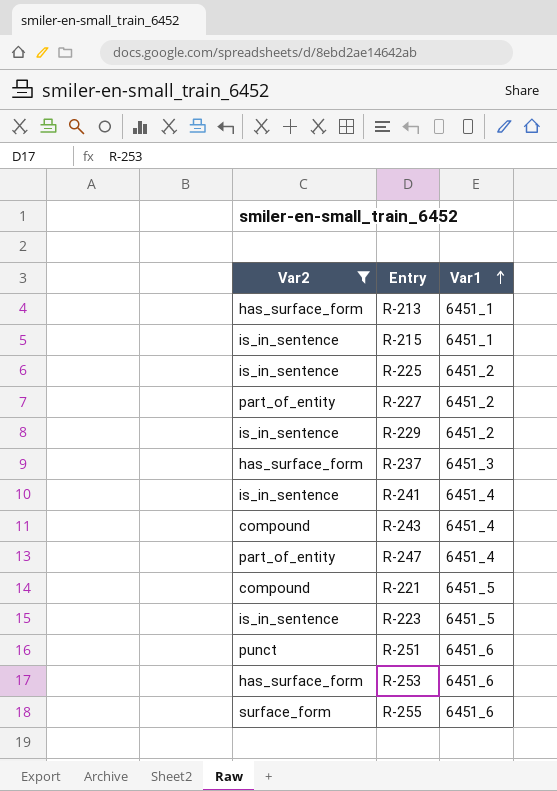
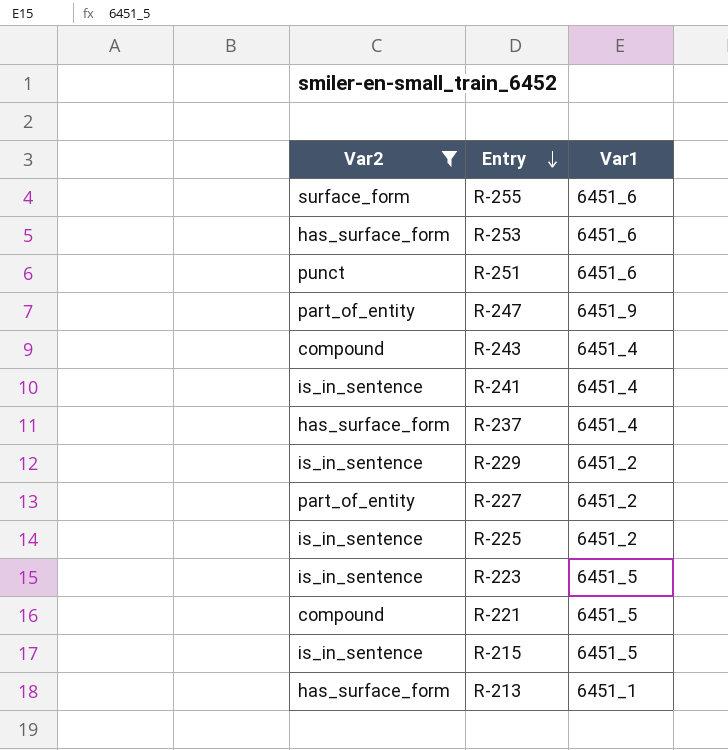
row order: Var1 ascending -> Entry descending
R-247 | Var1: 6451_4 -> 6451_9
R-237 | Var1: 6451_3 -> 6451_4
R-215 | Var1: 6451_1 -> 6451_5

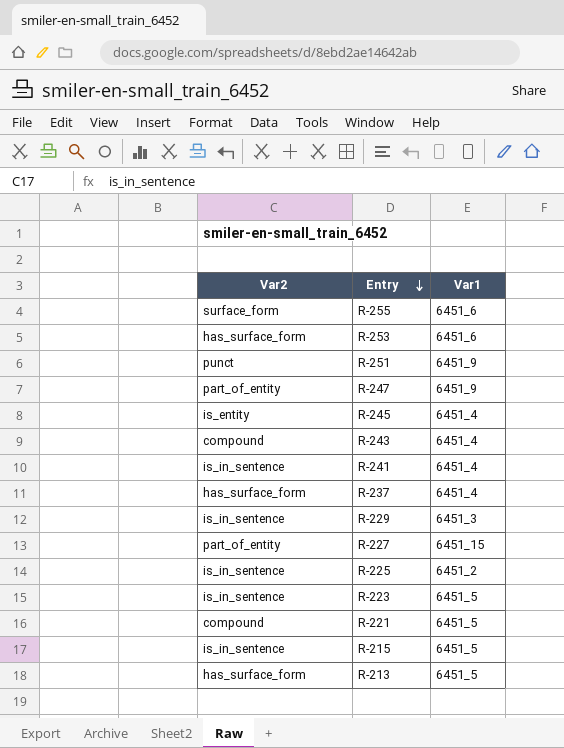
filter: Var2 != is_entity -> none
R-251 | Var1: 6451_6 -> 6451_9
R-229 | Var1: 6451_2 -> 6451_3
R-227 | Var1: 6451_2 -> 6451_15
R-213 | Var1: 6451_1 -> 6451_5

